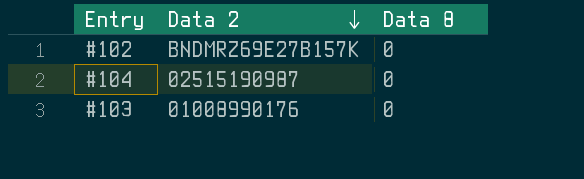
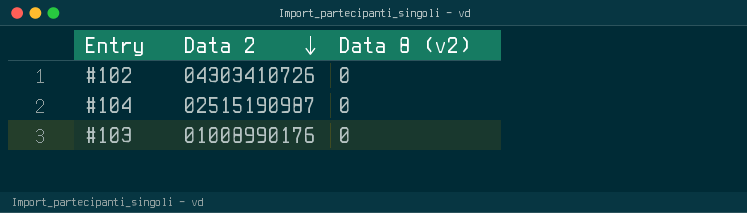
column name: Data 8 -> Data 8 (v2)
#102 | Data 2: BNDMRZ69E27B157K -> 04303410726

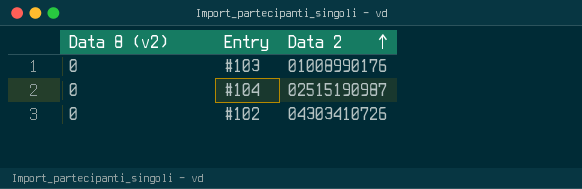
row order: Data 2 descending -> Data 2 ascending
column Data 8 (v2) | position: 3 -> 1

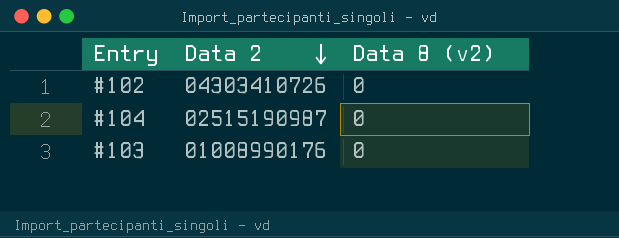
row order: Data 2 ascending -> Data 2 descending
column Data 8 (v2) | position: 1 -> 3

